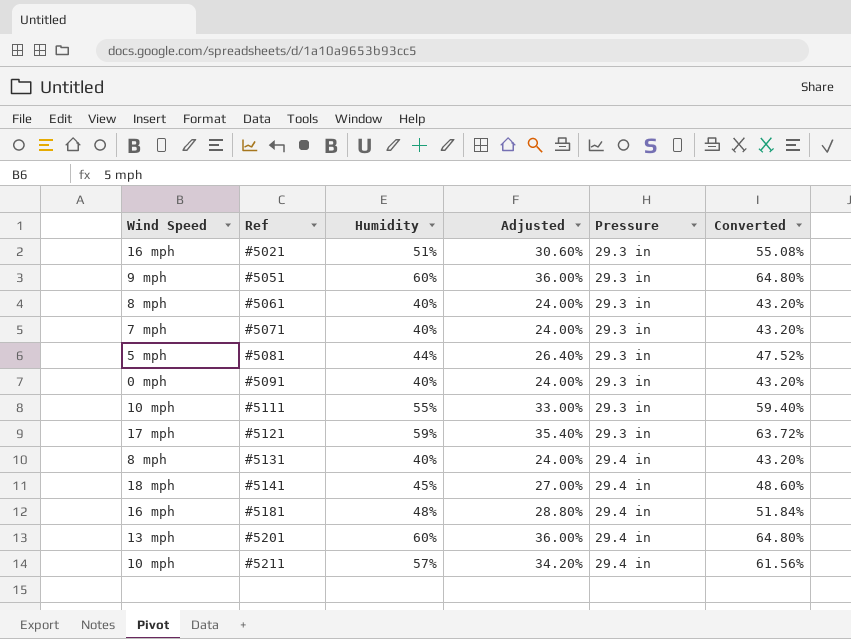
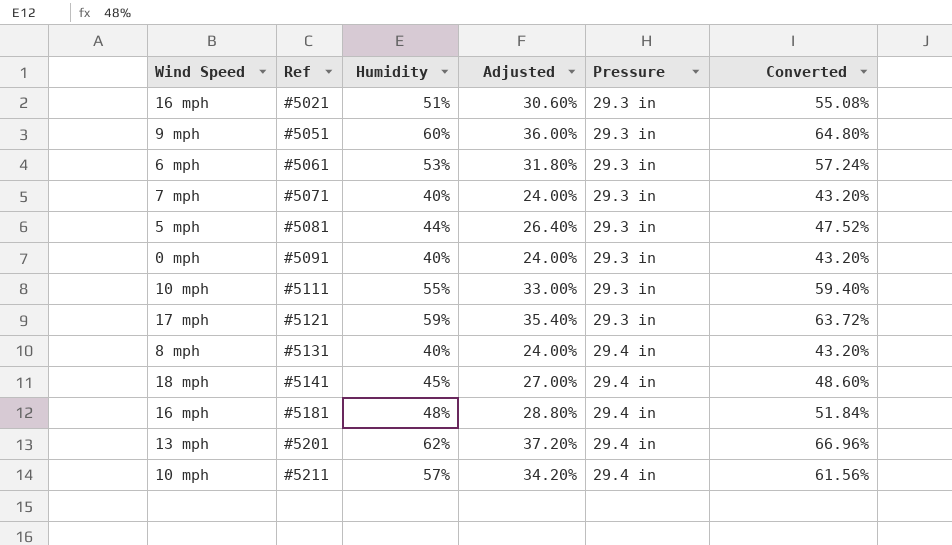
#5061 | Wind Speed: 8 mph -> 6 mph
#5061 | Humidity: 40% -> 53%
#5061 | Adjusted: 24.00% -> 31.80%
#5061 | Converted: 43.20% -> 57.24%
#5201 | Humidity: 60% -> 62%
#5201 | Adjusted: 36.00% -> 37.20%
#5201 | Converted: 64.80% -> 66.96%

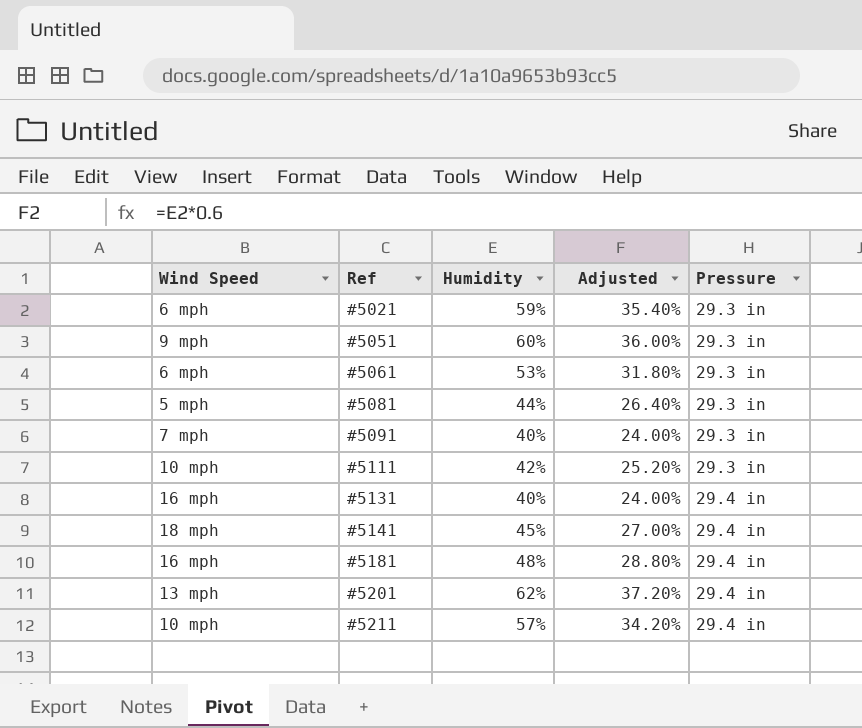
column Converted | formula: [Humidity] * 1.08 -> none
row #5071: 7 mph | 40% | 24.00% | 29.3 in | 43.20% -> none
row #5121: 17 mph | 59% | 35.40% | 29.3 in | 63.72% -> none
#5021 | Wind Speed: 16 mph -> 6 mph
#5021 | Humidity: 51% -> 59%
#5021 | Adjusted: 30.60% -> 35.40%
#5091 | Wind Speed: 0 mph -> 7 mph
#5111 | Humidity: 55% -> 42%
#5111 | Adjusted: 33.00% -> 25.20%
#5131 | Wind Speed: 8 mph -> 16 mph

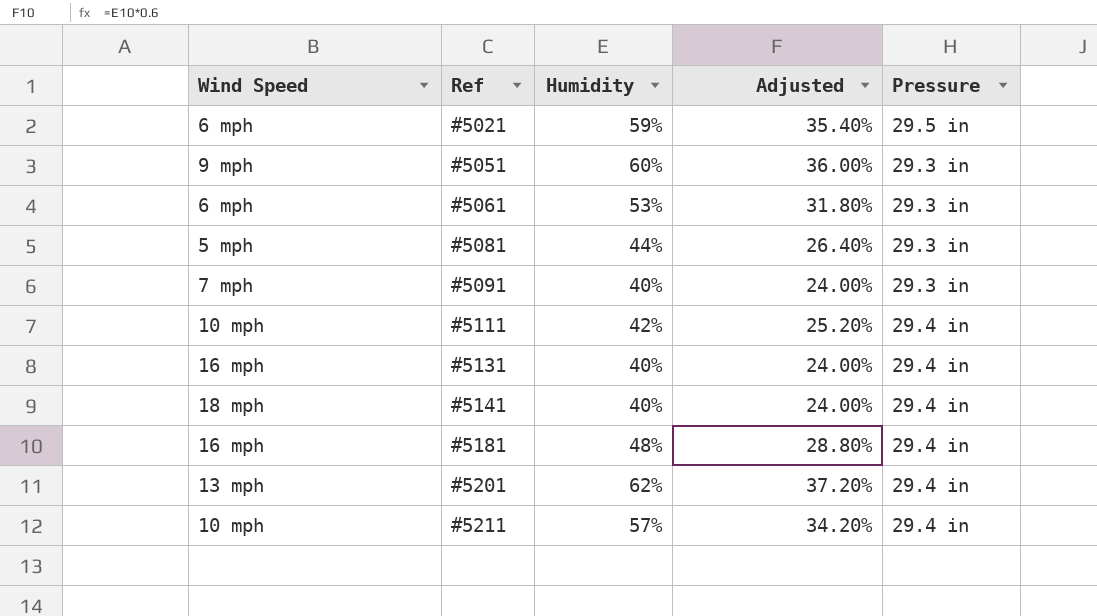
#5021 | Pressure: 29.3 in -> 29.5 in
#5111 | Pressure: 29.3 in -> 29.4 in
#5141 | Humidity: 45% -> 40%
#5141 | Adjusted: 27.00% -> 24.00%

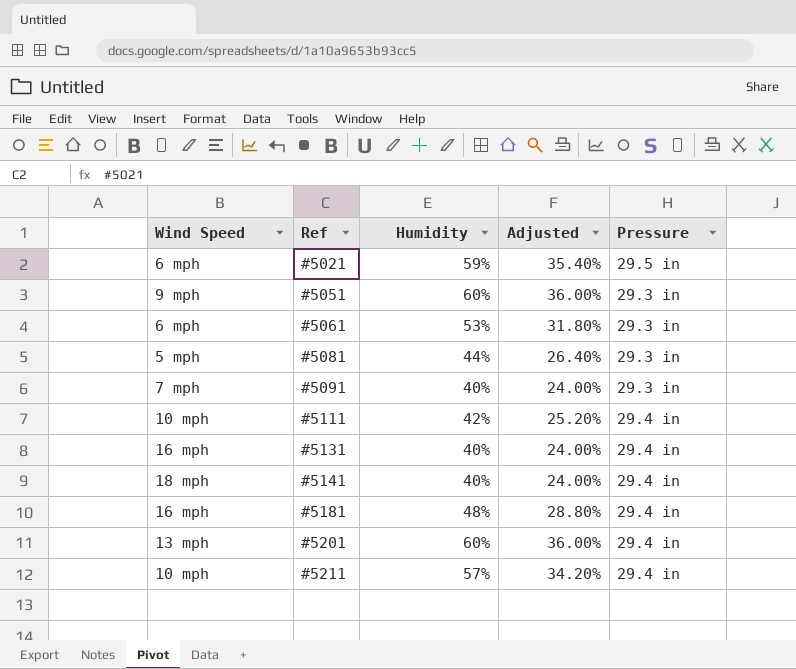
#5201 | Humidity: 62% -> 60%
#5201 | Adjusted: 37.20% -> 36.00%

